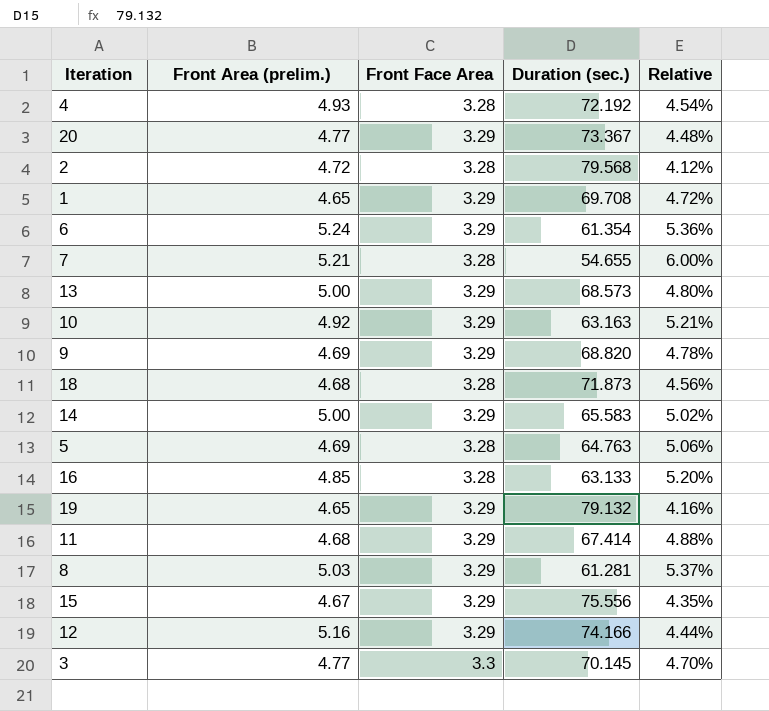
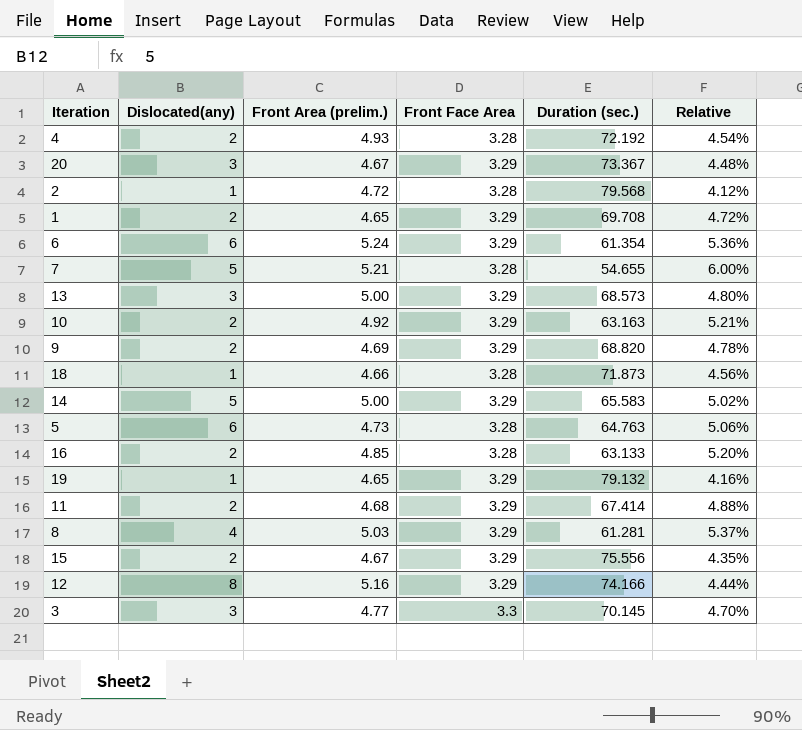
column Dislocated(any) | position: none -> 2
20 | Front Area (prelim.): 4.77 -> 4.67
18 | Front Area (prelim.): 4.68 -> 4.66
5 | Front Area (prelim.): 4.69 -> 4.73

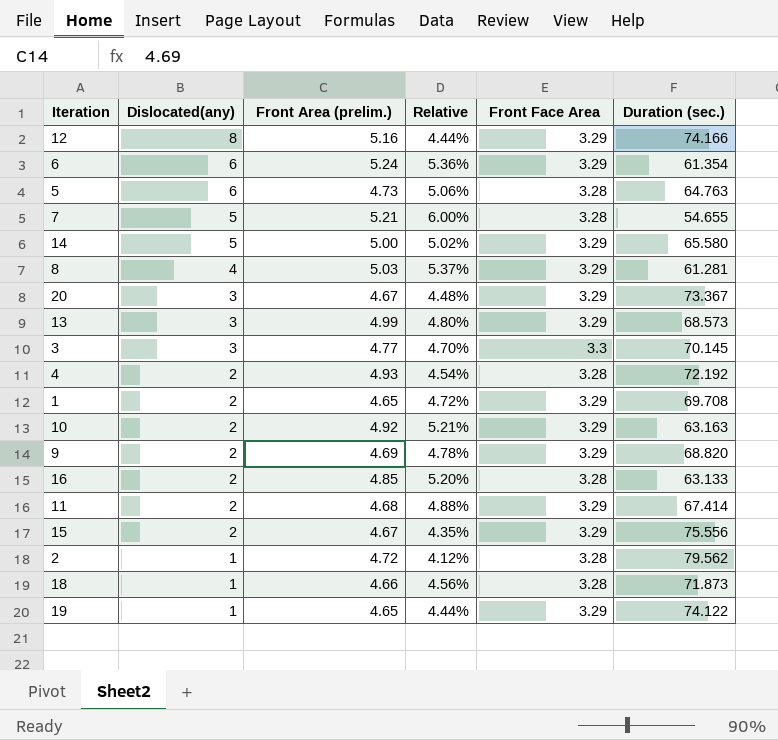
row order: none -> Dislocated(any) descending
column Relative | position: 6 -> 4
14 | Duration (sec.): 65.583 -> 65.580
13 | Front Area (prelim.): 5.00 -> 4.99
2 | Duration (sec.): 79.568 -> 79.562
19 | Relative: 4.16% -> 4.44%
19 | Duration (sec.): 79.132 -> 74.122

